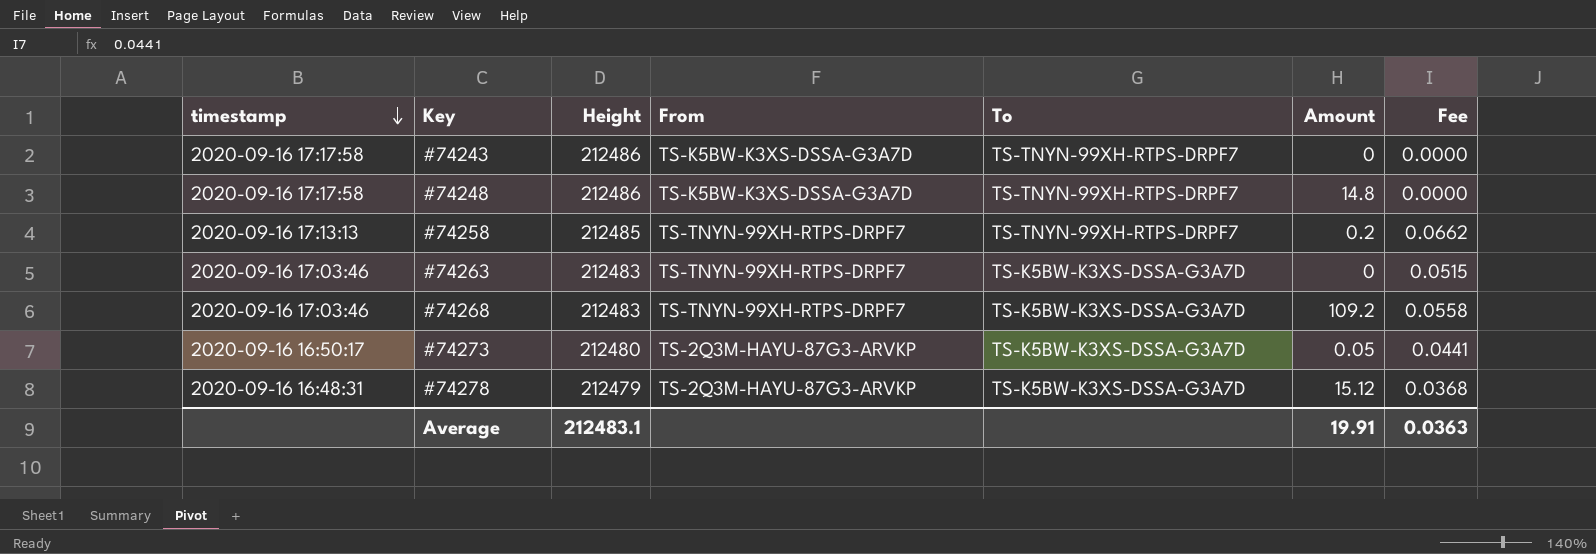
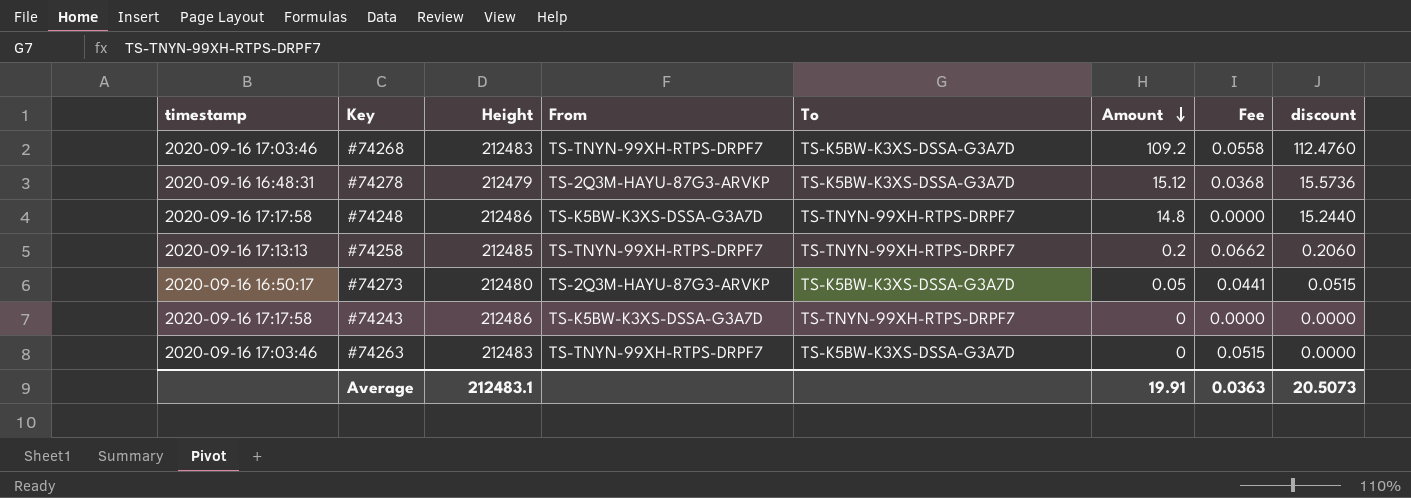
row order: timestamp descending -> Amount descending
column discount | formula: none -> [Amount] * 1.03

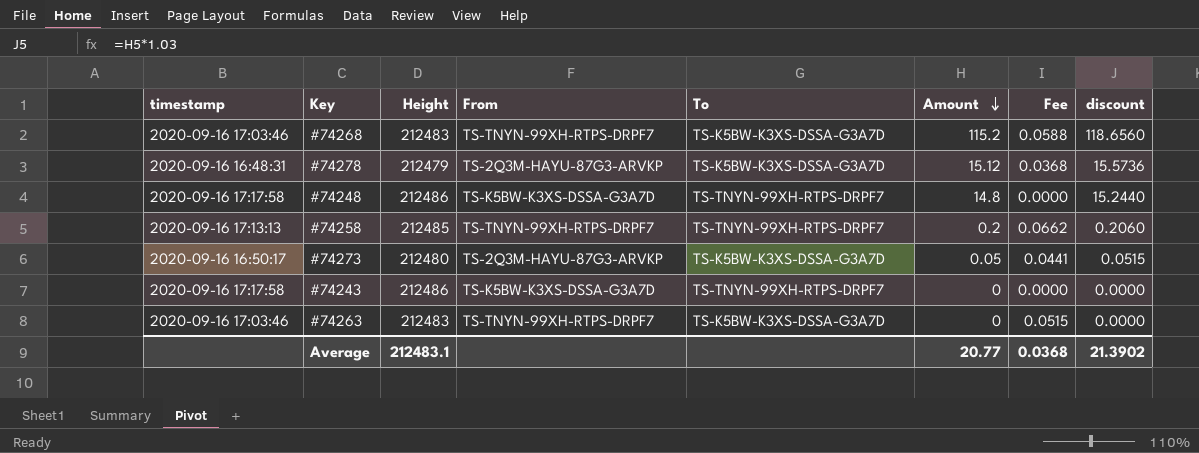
#74268 | Amount: 109.2 -> 115.2
#74268 | Fee: 0.0558 -> 0.0588
#74268 | discount: 112.4760 -> 118.6560
Average | Amount: 19.91 -> 20.77
Average | Fee: 0.0363 -> 0.0368
Average | discount: 20.5073 -> 21.3902

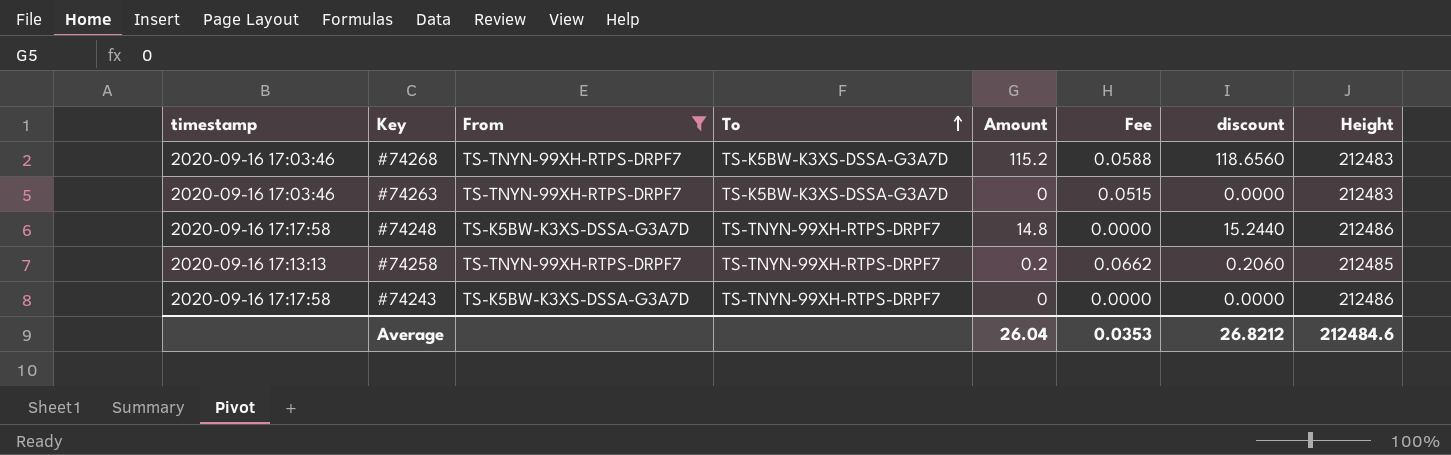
filter: none -> From != TS-2Q3M-HAYU-87G3-ARVKP
row order: Amount descending -> To ascending
column Height | position: 3 -> 8
Average | Amount: 20.77 -> 26.04
Average | Fee: 0.0368 -> 0.0353
Average | discount: 21.3902 -> 26.8212
Average | Height: 212483.1 -> 212484.6

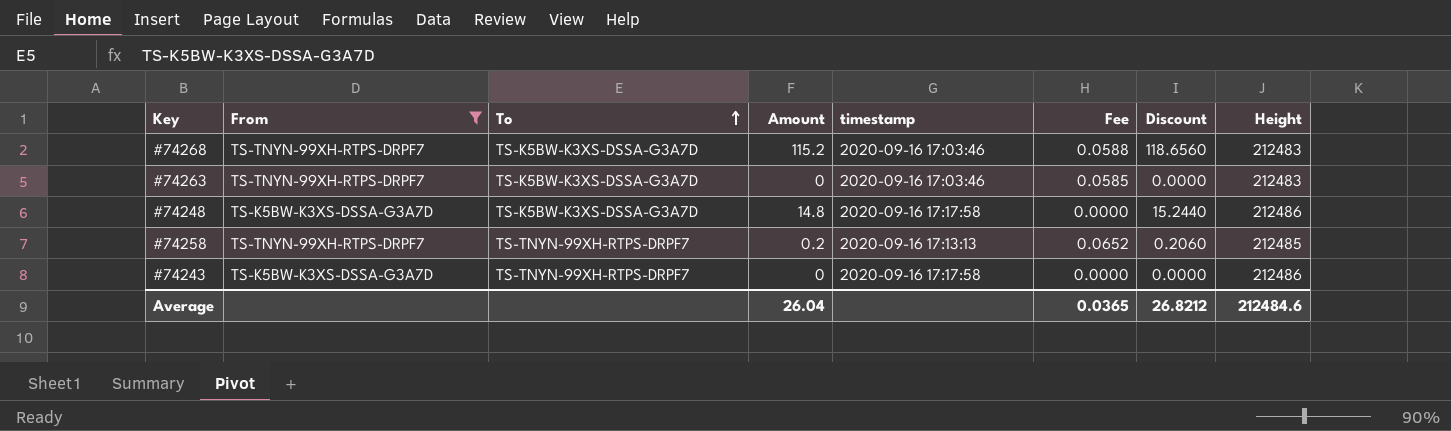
column timestamp | position: 1 -> 5
column name: discount -> Discount
#74263 | Fee: 0.0515 -> 0.0585
#74248 | To: TS-TNYN-99XH-RTPS-DRPF7 -> TS-K5BW-K3XS-DSSA-G3A7D
#74258 | Fee: 0.0662 -> 0.0652
Average | Fee: 0.0353 -> 0.0365

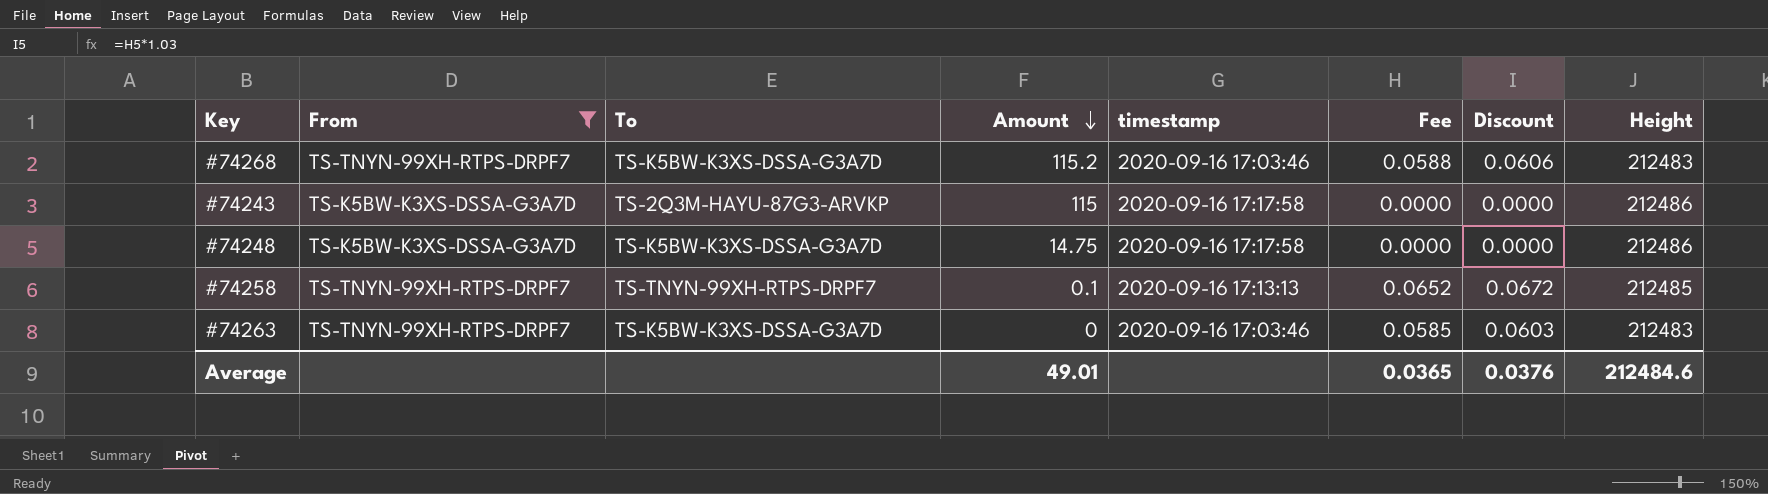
row order: To ascending -> Amount descending
column Discount | formula: [Amount] * 1.03 -> [Fee] * 1.03
#74243 | To: TS-TNYN-99XH-RTPS-DRPF7 -> TS-2Q3M-HAYU-87G3-ARVKP
#74243 | Amount: 0 -> 115
#74248 | Amount: 14.8 -> 14.75
#74258 | Amount: 0.2 -> 0.1
Average | Amount: 26.04 -> 49.01
Average | Discount: 26.8212 -> 0.0376

